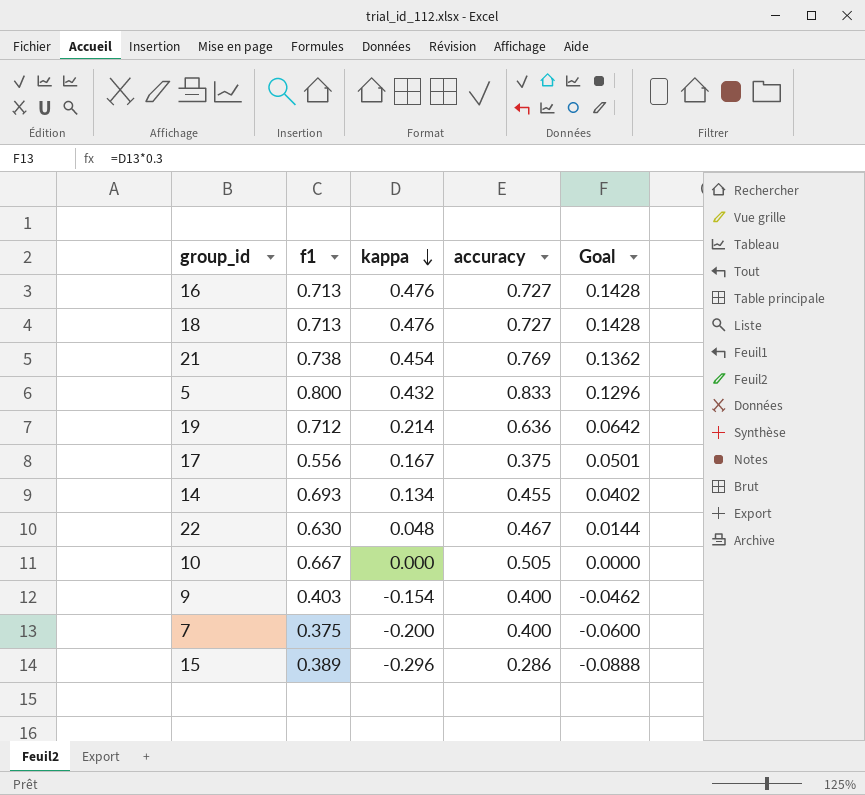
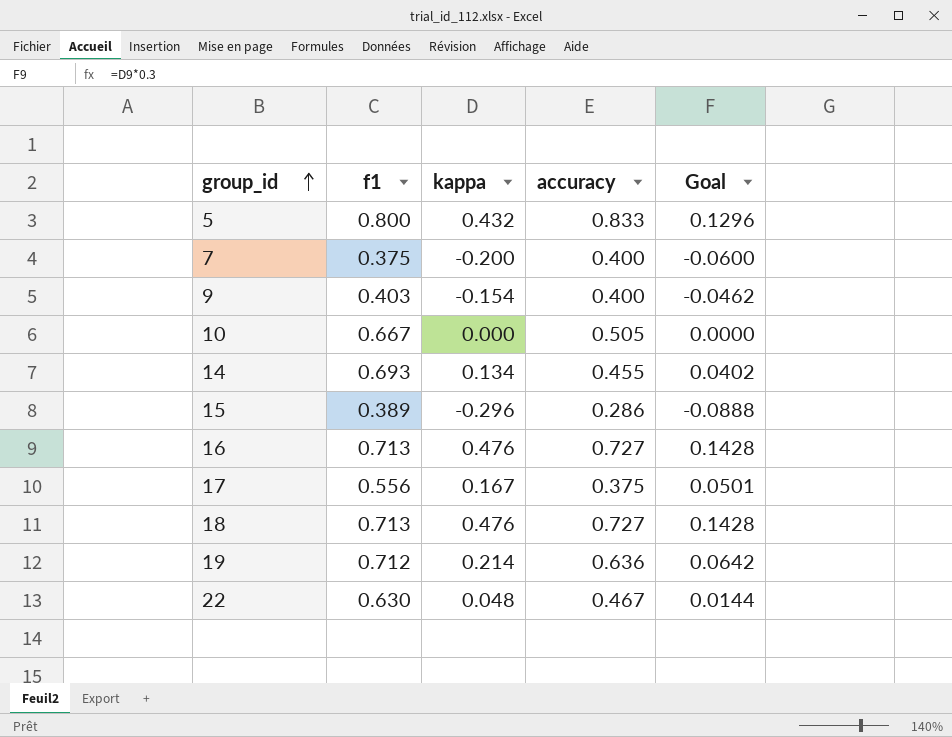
row order: kappa descending -> group_id ascending
row 21: 0.738 | 0.454 | 0.769 | 0.1362 -> none

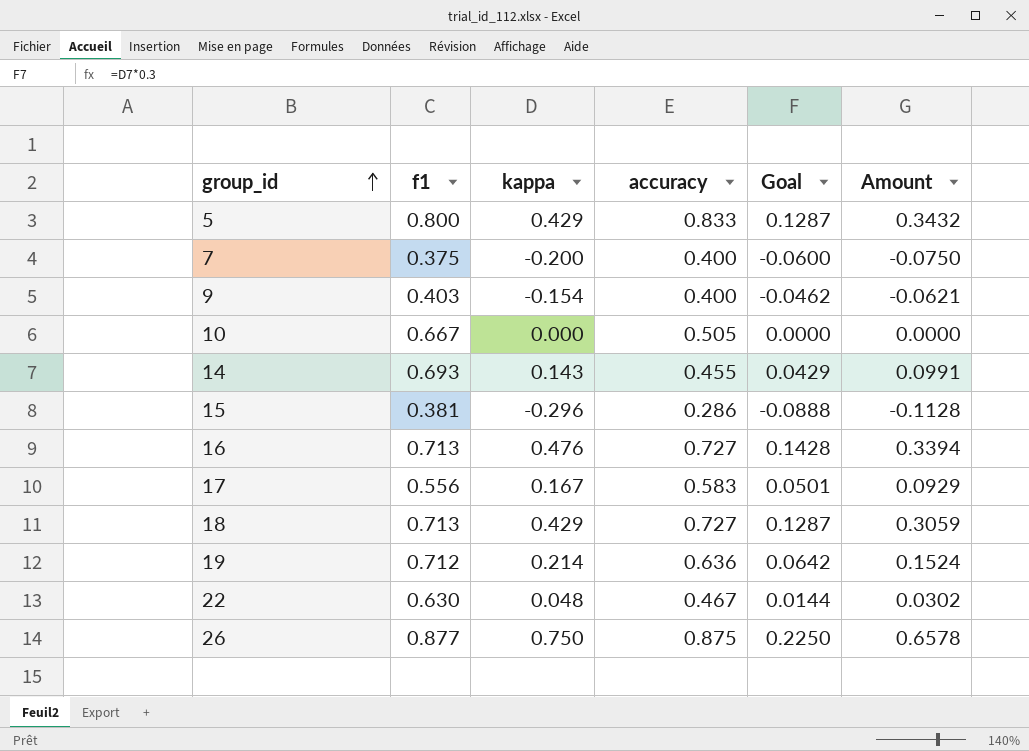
column Amount | formula: none -> [f1] * [kappa]
5 | kappa: 0.432 -> 0.429
5 | Goal: 0.1296 -> 0.1287
14 | kappa: 0.134 -> 0.143
14 | Goal: 0.0402 -> 0.0429
15 | f1: 0.389 -> 0.381
17 | accuracy: 0.375 -> 0.583
18 | kappa: 0.476 -> 0.429
18 | Goal: 0.1428 -> 0.1287
row 26: none -> 0.877 | 0.750 | 0.875 | 0.2250 | 0.6578

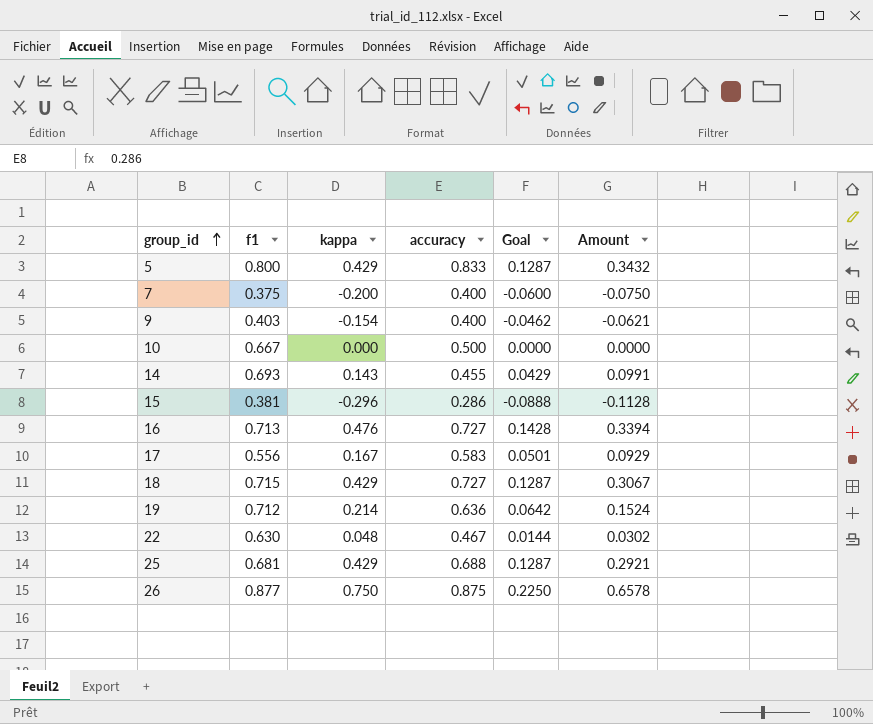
10 | accuracy: 0.505 -> 0.500
18 | f1: 0.713 -> 0.715
18 | Amount: 0.3059 -> 0.3067
row 25: none -> 0.681 | 0.429 | 0.688 | 0.1287 | 0.2921

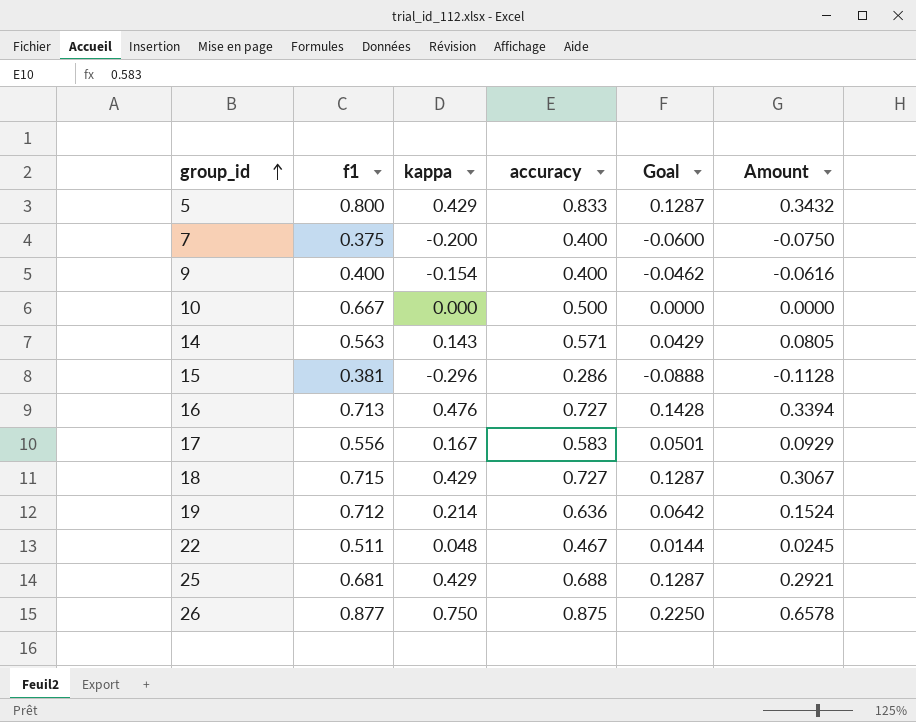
9 | f1: 0.403 -> 0.400
9 | Amount: -0.0621 -> -0.0616
14 | f1: 0.693 -> 0.563
14 | accuracy: 0.455 -> 0.571
14 | Amount: 0.0991 -> 0.0805
22 | f1: 0.630 -> 0.511
22 | Amount: 0.0302 -> 0.0245

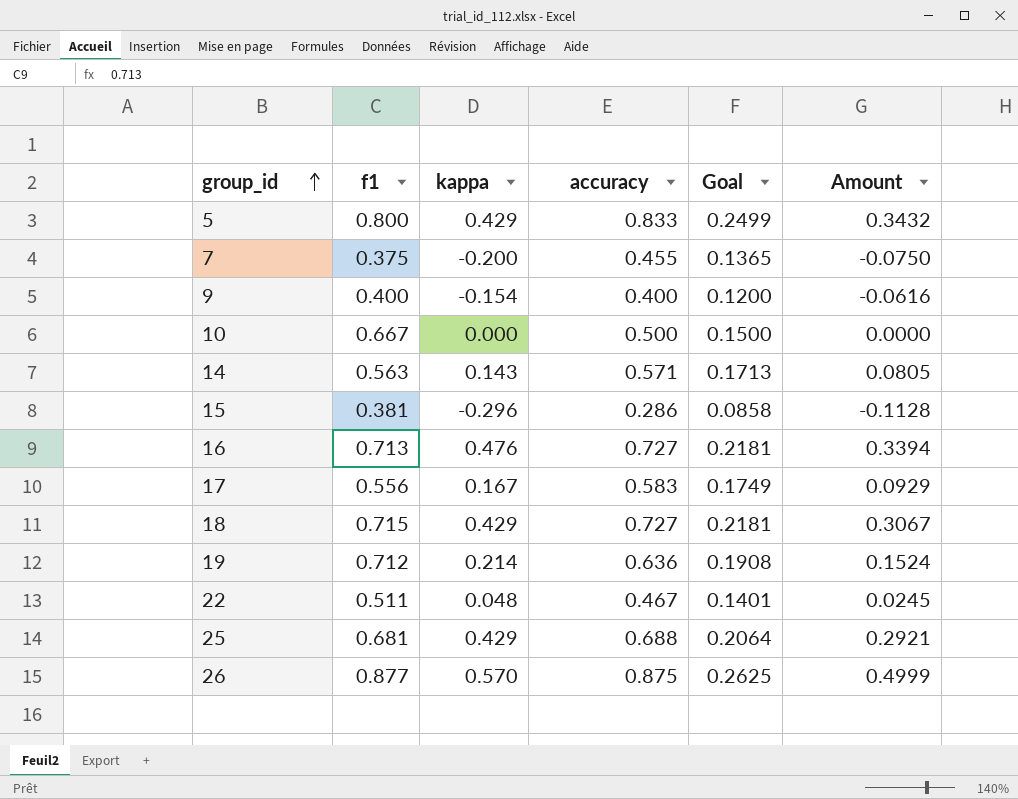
column Goal | formula: [kappa] * 0.3 -> [accuracy] * 0.3
7 | accuracy: 0.400 -> 0.455
26 | kappa: 0.750 -> 0.570
26 | Amount: 0.6578 -> 0.4999

